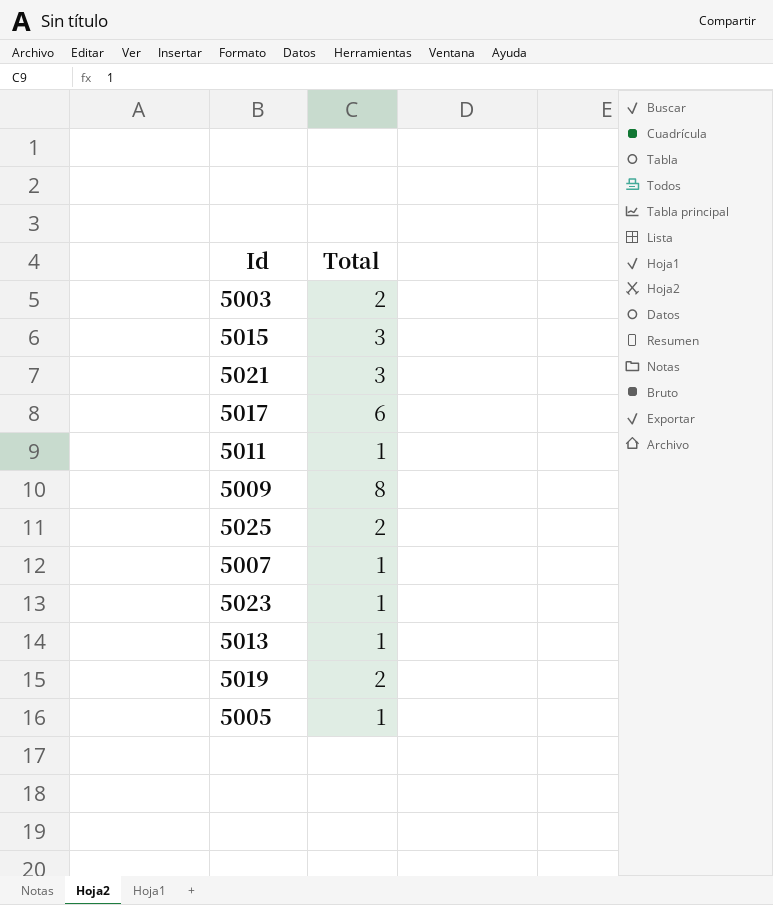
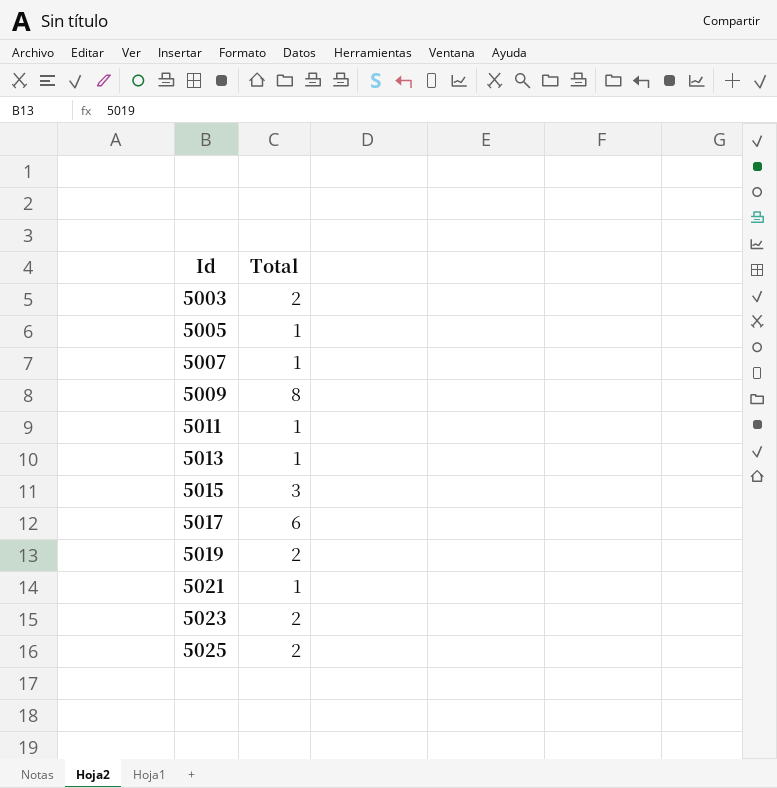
row order: none -> Id ascending
5021 | Total: 3 -> 1
5023 | Total: 1 -> 2

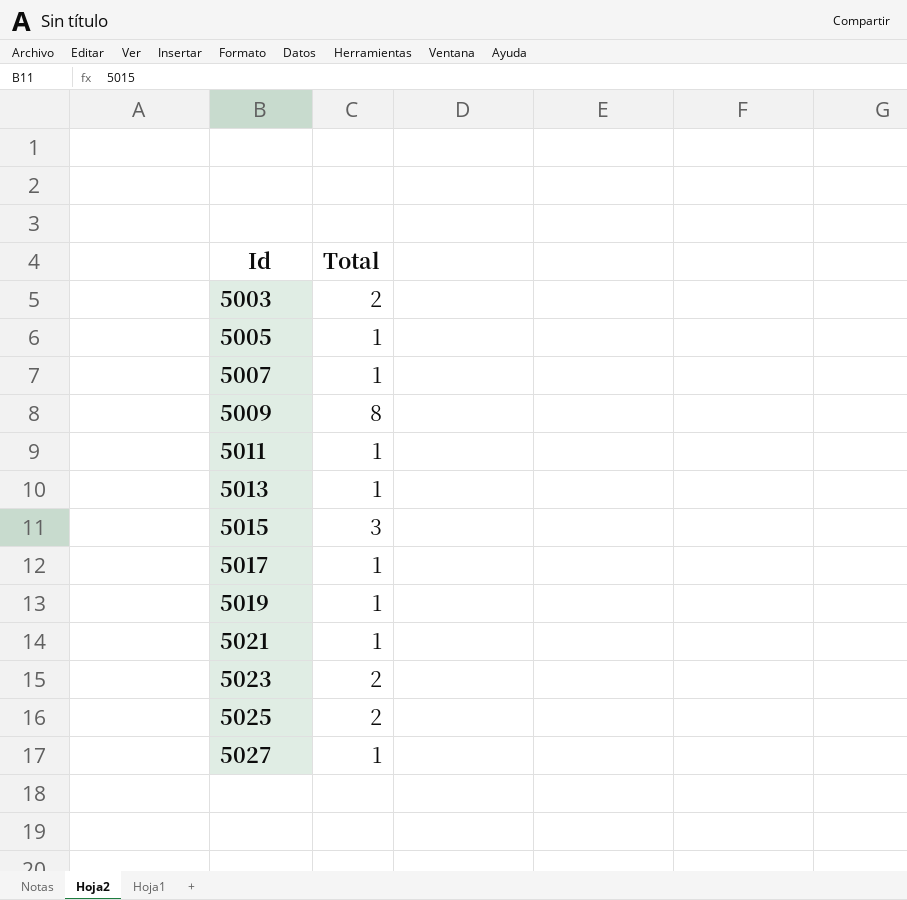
5017 | Total: 6 -> 1
5019 | Total: 2 -> 1
row 5027: none -> 1

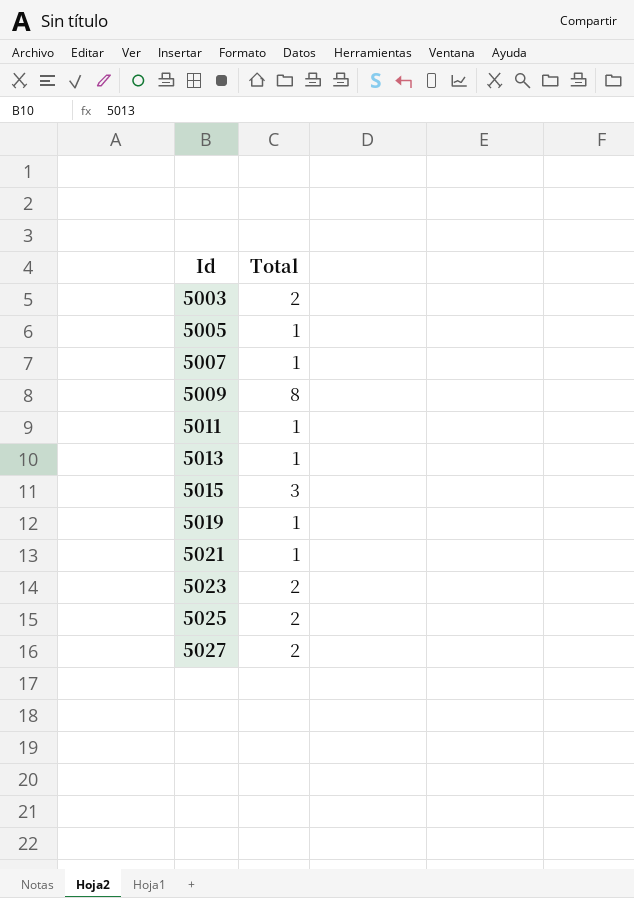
row 5017: 1 -> none
5027 | Total: 1 -> 2

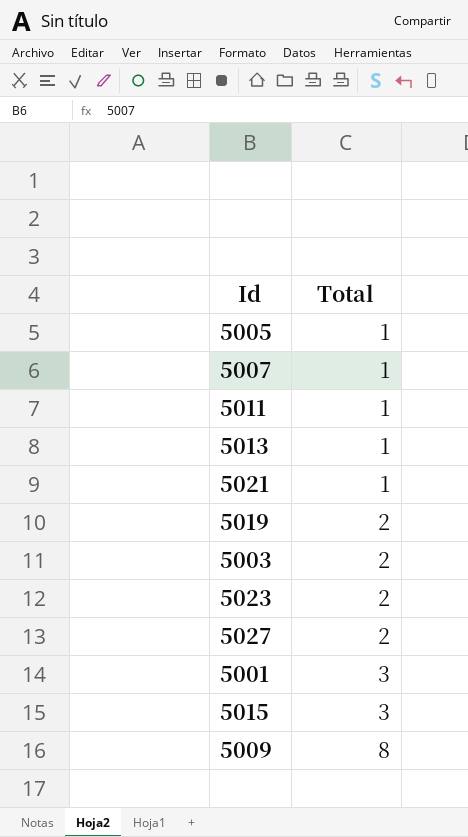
row order: Id ascending -> Total ascending
row 5025: 2 -> none
5019 | Total: 1 -> 2
row 5001: none -> 3

